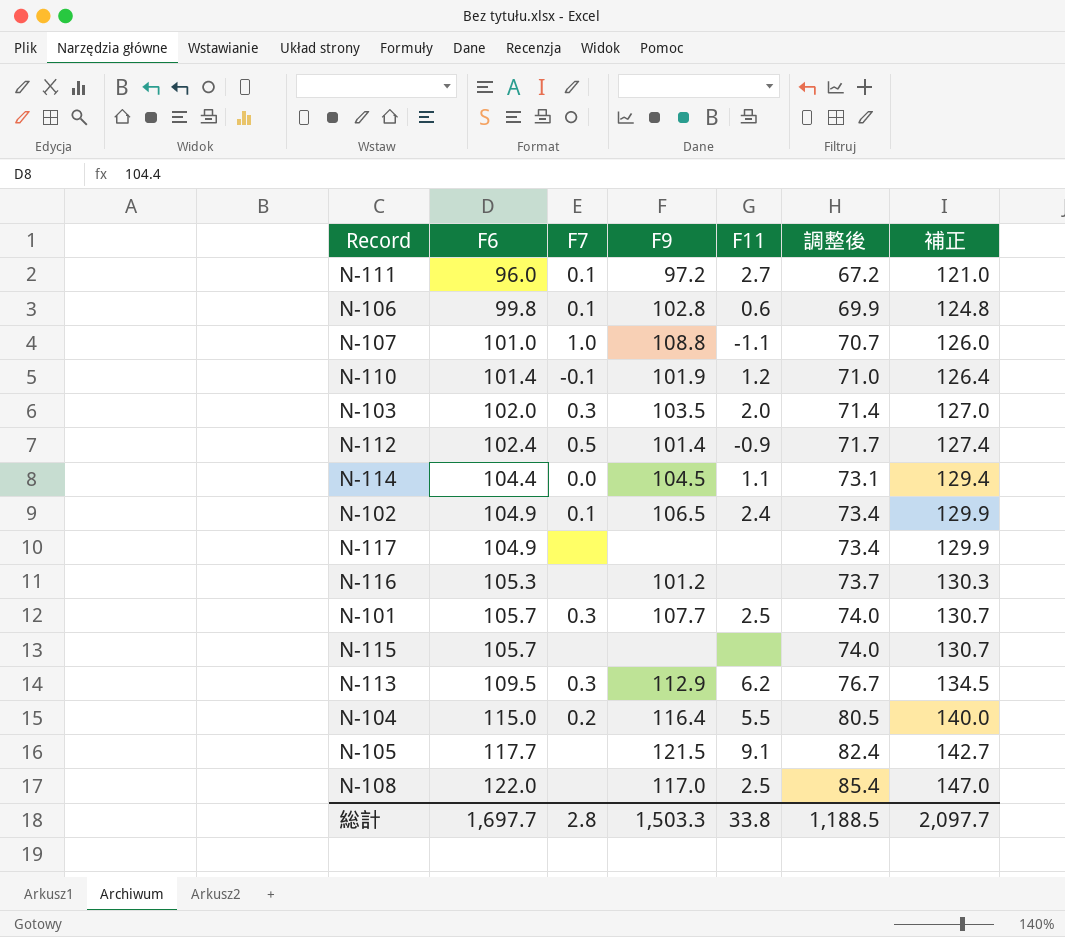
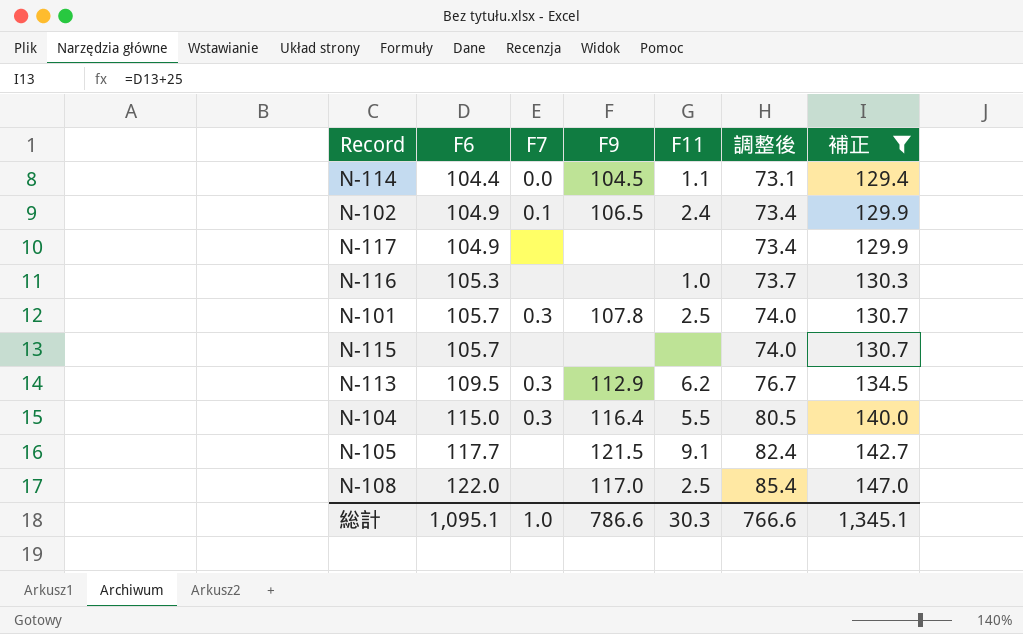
filter: none -> 補正 >= 129.4
N-116 | F9: 101.2 -> none
N-116 | F11: none -> 1.0
N-101 | F9: 107.7 -> 107.8
N-104 | F7: 0.2 -> 0.3
総計 | F6: 1,697.7 -> 1,095.1
総計 | F7: 2.8 -> 1.0
総計 | F9: 1,503.3 -> 786.6
総計 | F11: 33.8 -> 30.3
総計 | 調整後: 1,188.5 -> 766.6
総計 | 補正: 2,097.7 -> 1,345.1

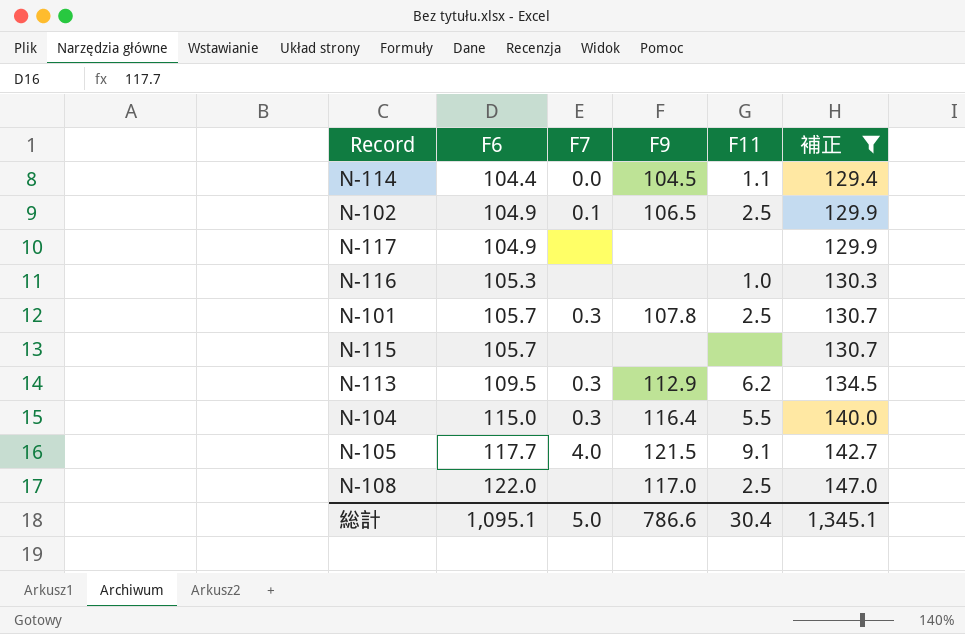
column 調整後 | formula: [F6] * 0.7 -> none
N-102 | F11: 2.4 -> 2.5
N-105 | F7: none -> 4.0
総計 | F7: 1.0 -> 5.0
総計 | F11: 30.3 -> 30.4

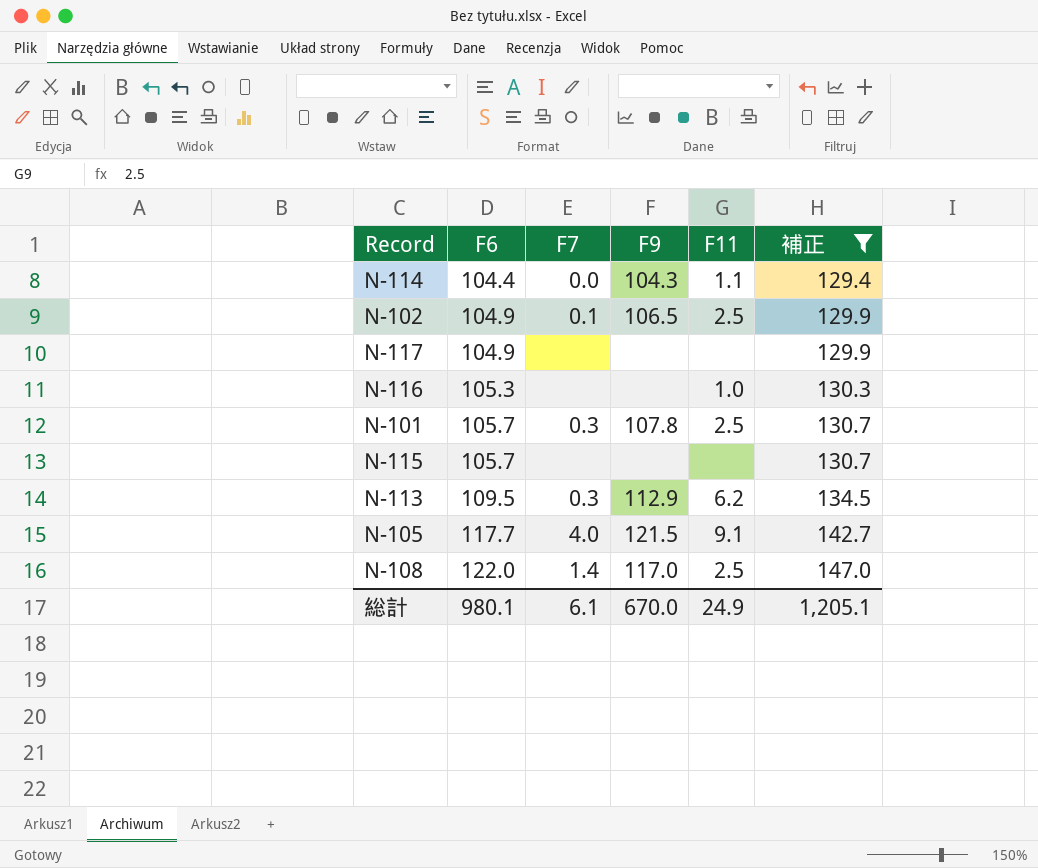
row N-104: 115.0 | 0.3 | 116.4 | 5.5 | 140.0 -> none
N-114 | F9: 104.5 -> 104.3
N-108 | F7: none -> 1.4
総計 | F6: 1,095.1 -> 980.1
総計 | F7: 5.0 -> 6.1
総計 | F9: 786.6 -> 670.0
総計 | F11: 30.4 -> 24.9
総計 | 補正: 1,345.1 -> 1,205.1

